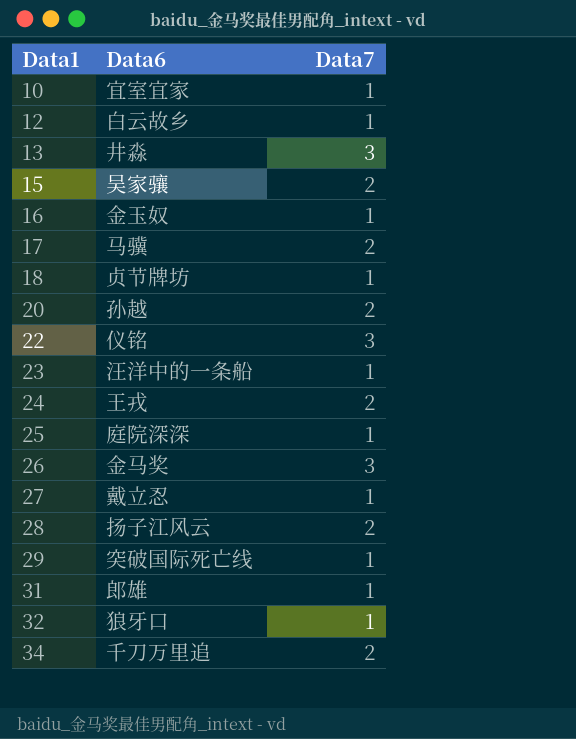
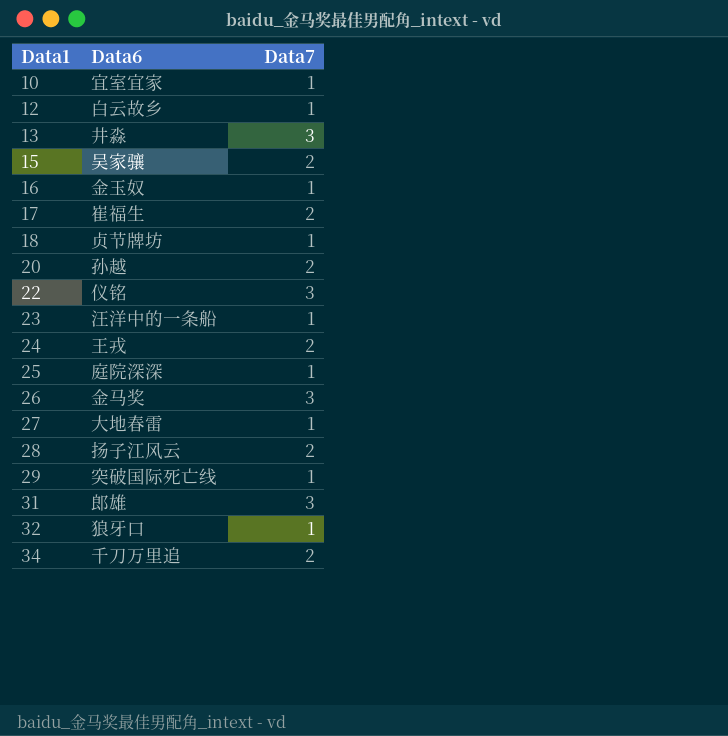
17 | Data6: 马骥 -> 崔福生
27 | Data6: 戴立忍 -> 大地春雷
31 | Data7: 1 -> 3

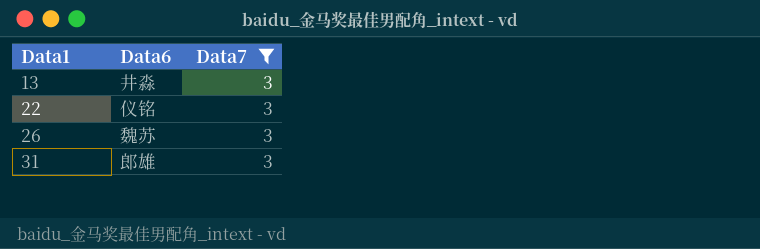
filter: none -> Data7 = 3
26 | Data6: 金马奖 -> 魏苏

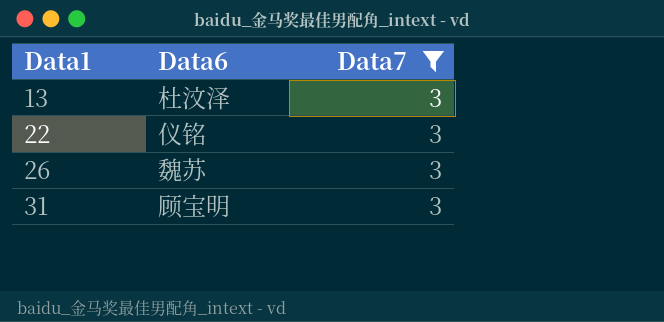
13 | Data6: 井淼 -> 杜汶泽
31 | Data6: 郎雄 -> 顾宝明

